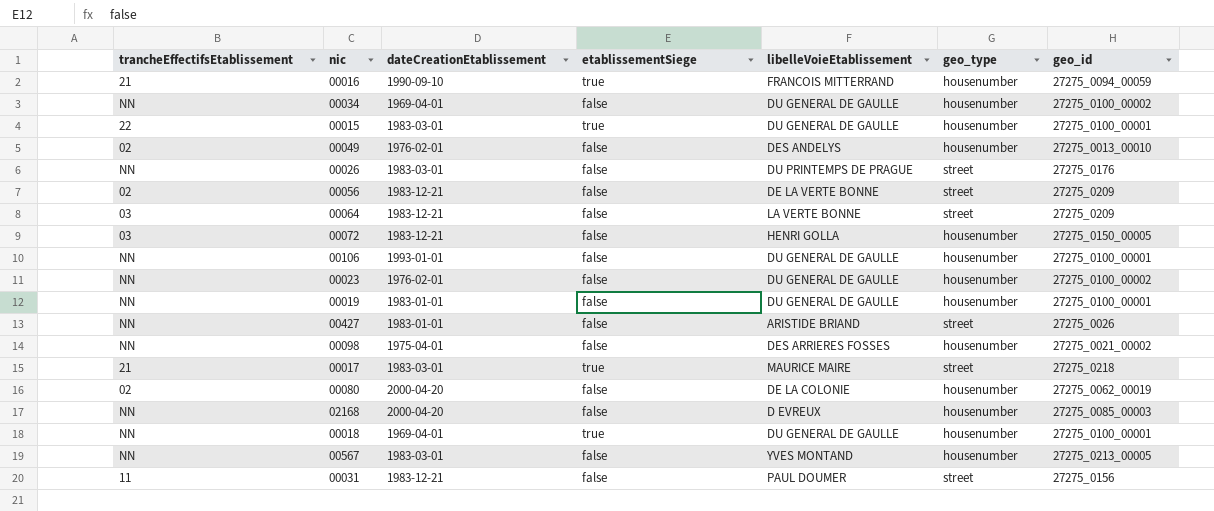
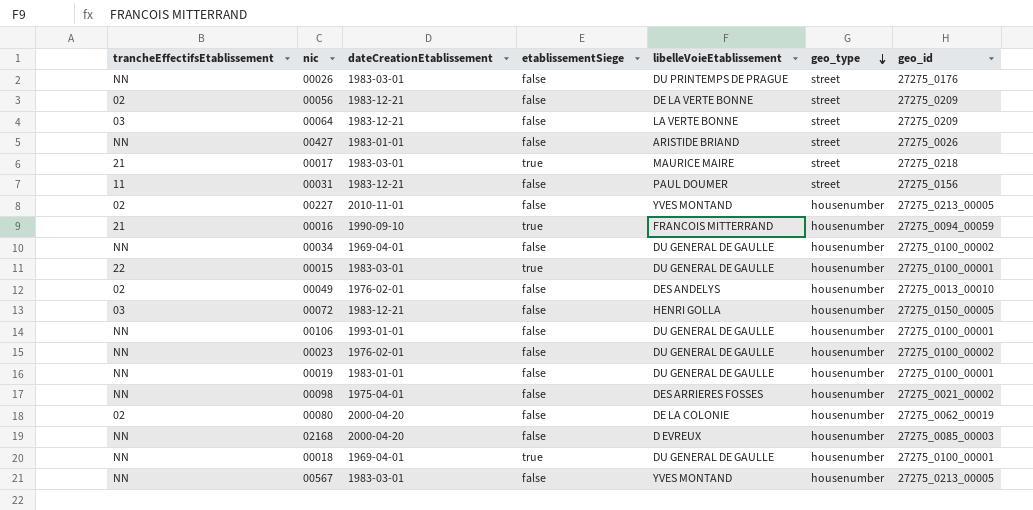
row order: none -> geo_type descending
row 00227: none -> 02 | 2010-11-01 | false | YVES MONTAND | housenumber | 27275_0213_00005

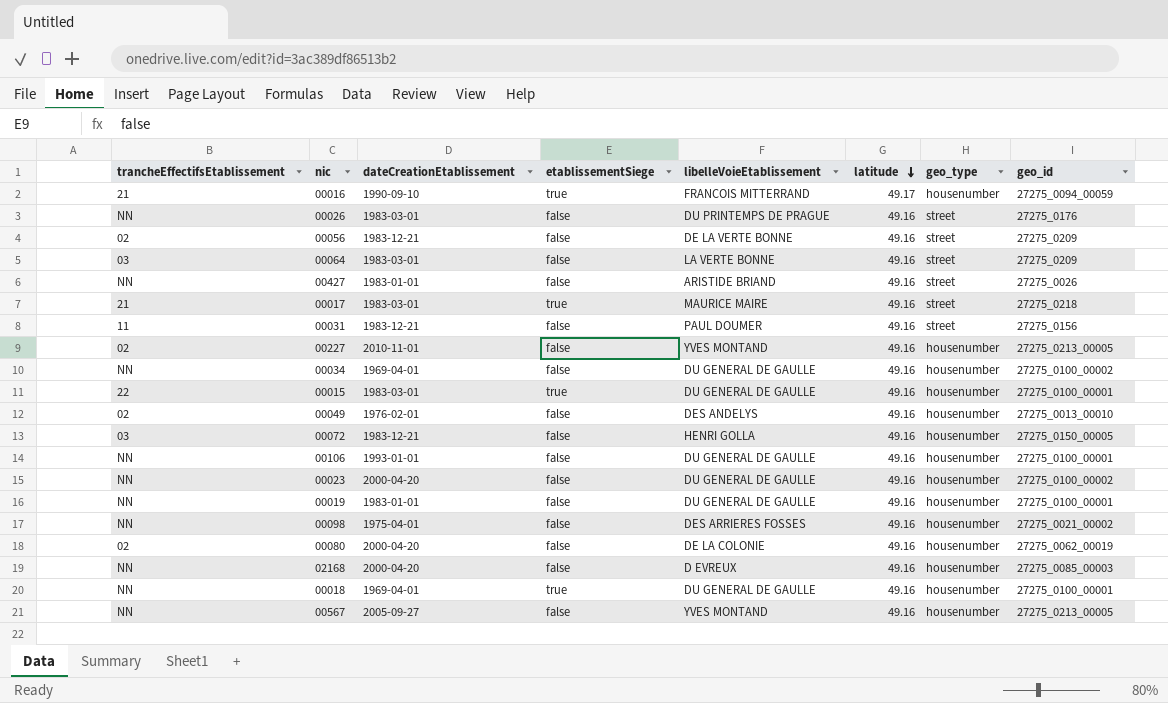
row order: geo_type descending -> latitude descending
column latitude | position: none -> 6
00064 | dateCreationEtablissement: 1983-12-21 -> 1983-03-01
00023 | dateCreationEtablissement: 1976-02-01 -> 2000-04-20
00567 | dateCreationEtablissement: 1983-03-01 -> 2005-09-27

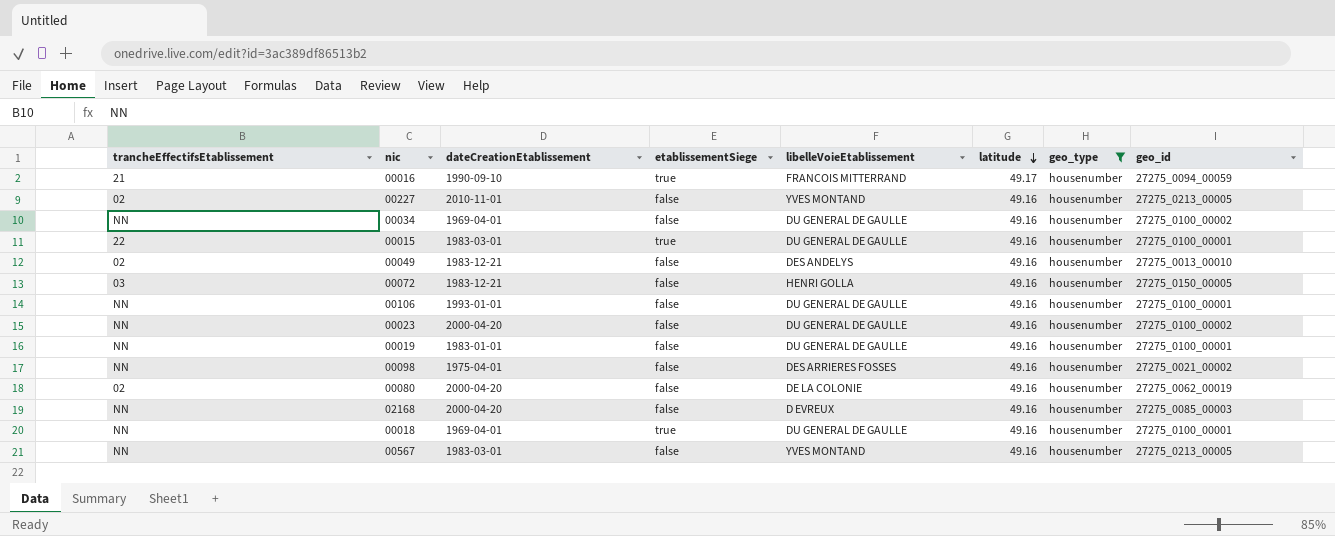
filter: none -> geo_type = housenumber
00049 | dateCreationEtablissement: 1976-02-01 -> 1983-12-21
00567 | dateCreationEtablissement: 2005-09-27 -> 1983-03-01

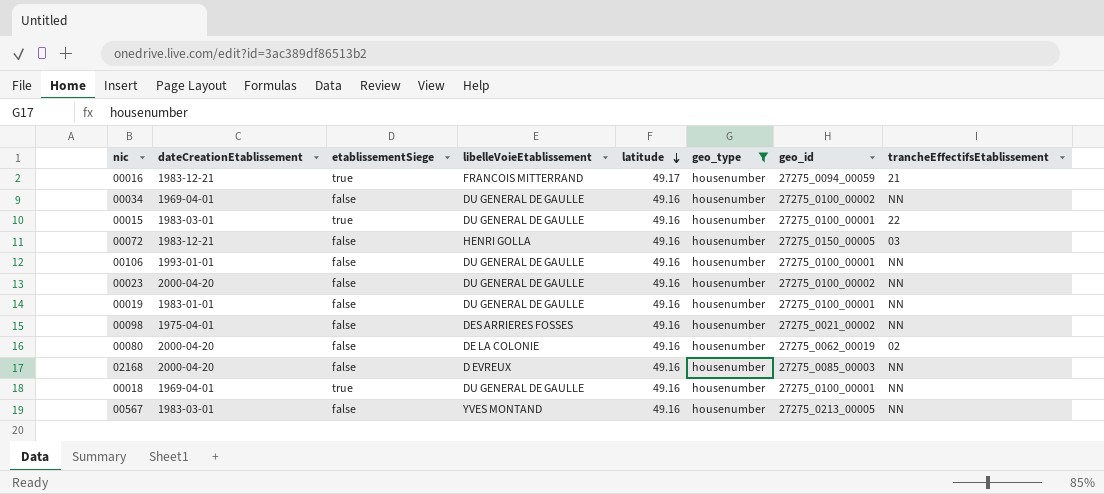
column trancheEffectifsEtablissement | position: 1 -> 8
row 00227: 02 | 2010-11-01 | false | YVES MONTAND | 49.16 | housenumber | 27275_0213_00005 -> none
row 00049: 02 | 1983-12-21 | false | DES ANDELYS | 49.16 | housenumber | 27275_0013_00010 -> none
00016 | dateCreationEtablissement: 1990-09-10 -> 1983-12-21

